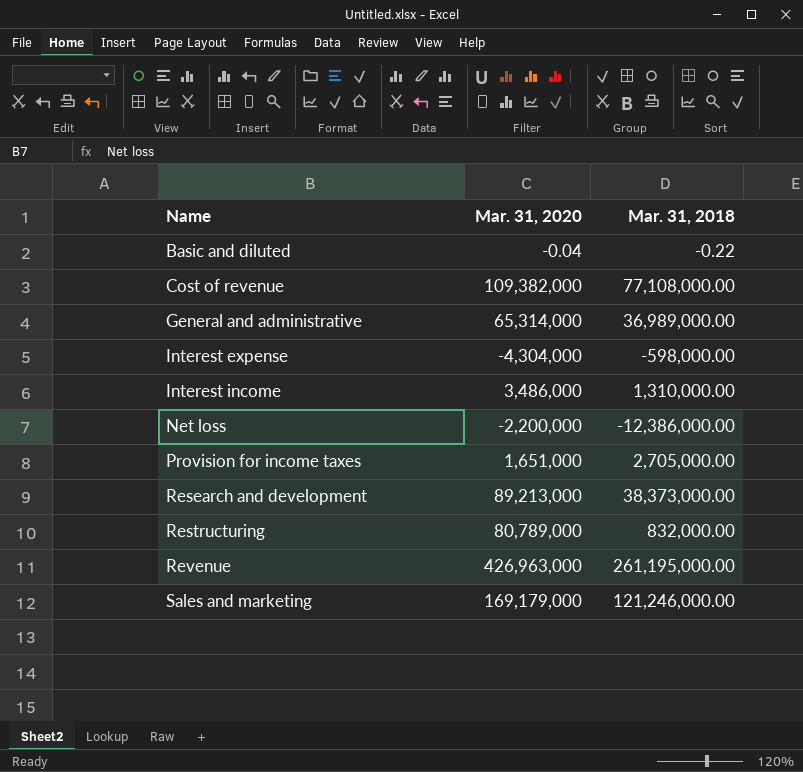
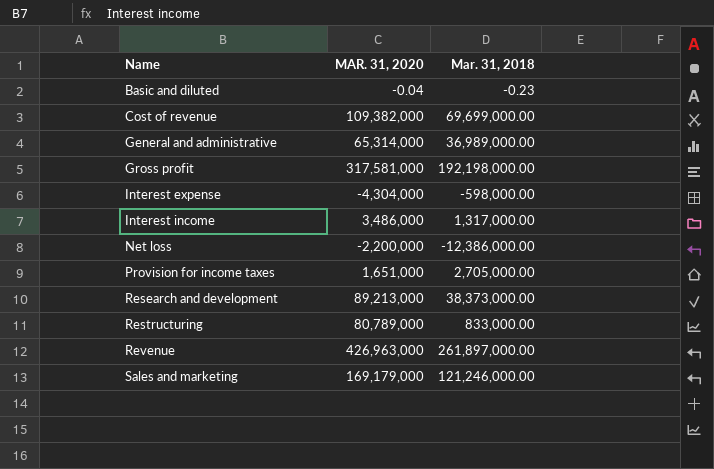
column name: Mar. 31, 2020 -> MAR. 31, 2020
Basic and diluted | Mar. 31, 2018: -0.22 -> -0.23
Cost of revenue | Mar. 31, 2018: 77,108,000.00 -> 69,699,000.00
row Gross profit: none -> 317,581,000 | 192,198,000.00
Interest income | Mar. 31, 2018: 1,310,000.00 -> 1,317,000.00
Restructuring | Mar. 31, 2018: 832,000.00 -> 833,000.00
Revenue | Mar. 31, 2018: 261,195,000.00 -> 261,897,000.00

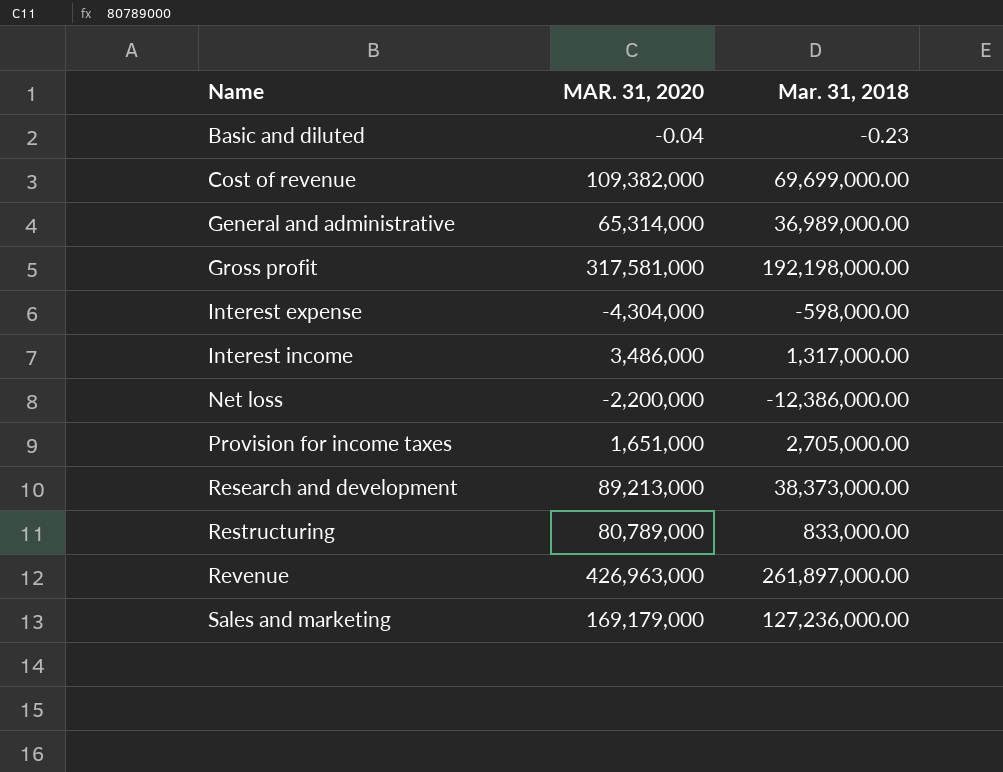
Sales and marketing | Mar. 31, 2018: 121,246,000.00 -> 127,236,000.00

